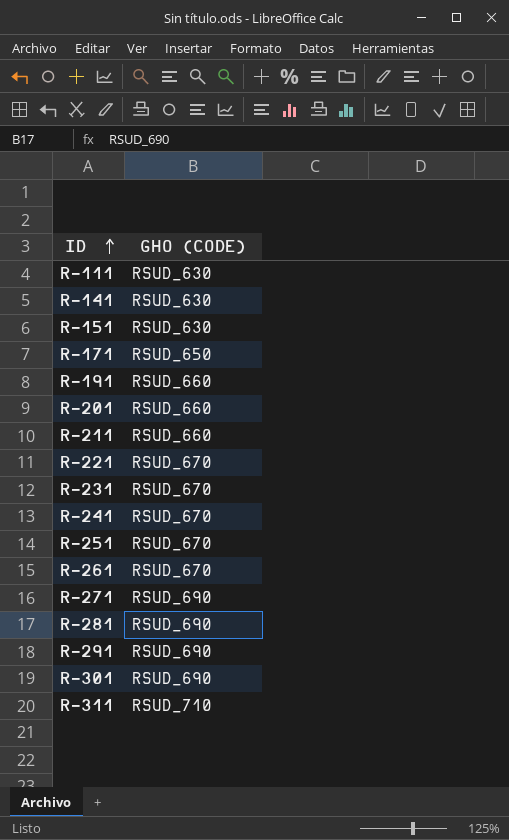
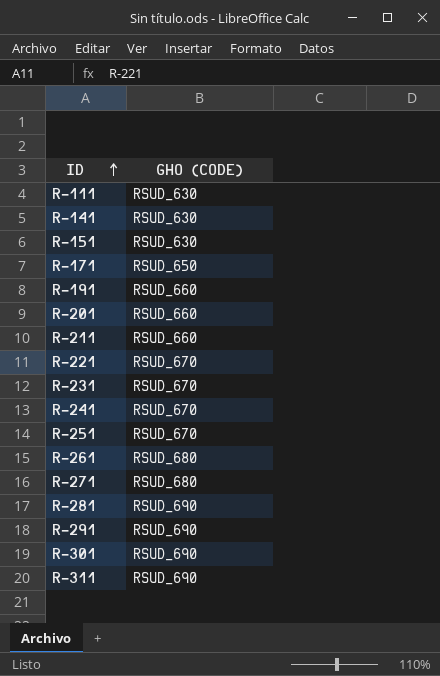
R-261 | GHO (CODE): RSUD_670 -> RSUD_680
R-271 | GHO (CODE): RSUD_690 -> RSUD_680
R-311 | GHO (CODE): RSUD_710 -> RSUD_690

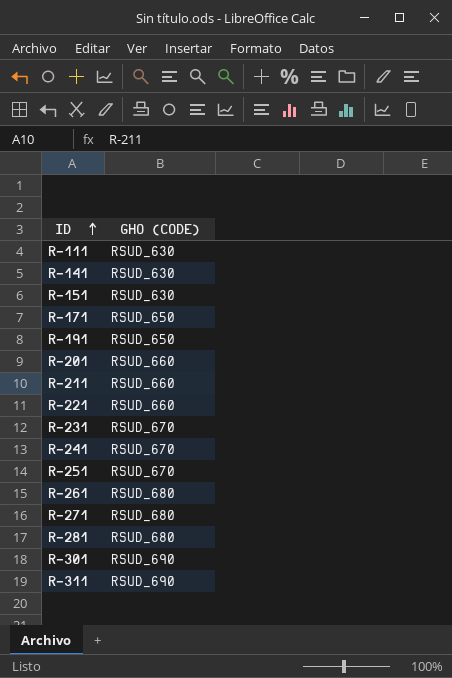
row R-291: RSUD_690 -> none
R-191 | GHO (CODE): RSUD_660 -> RSUD_650
R-221 | GHO (CODE): RSUD_670 -> RSUD_660
R-281 | GHO (CODE): RSUD_690 -> RSUD_680

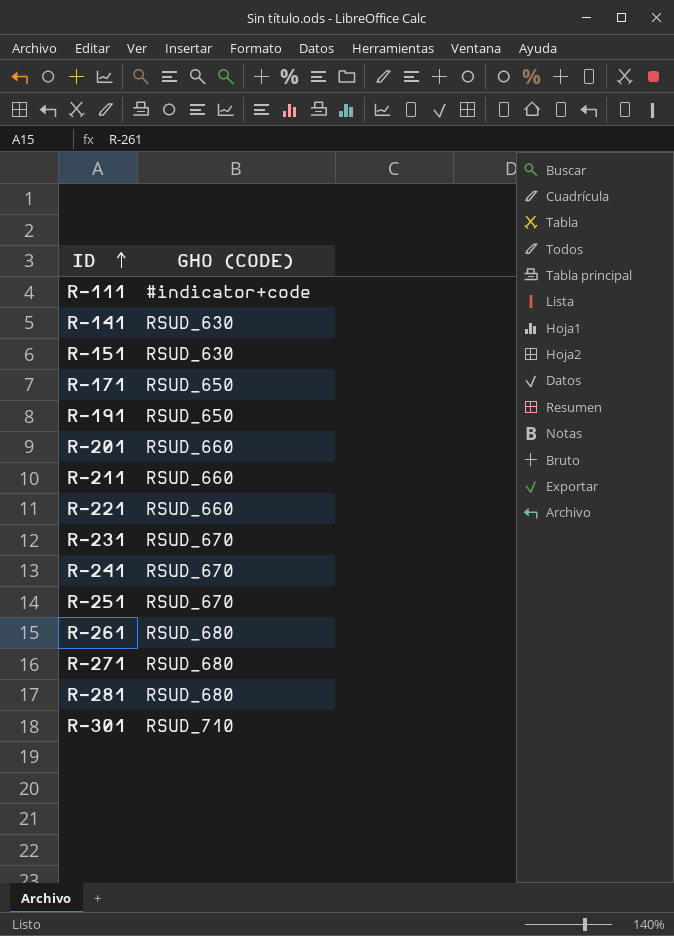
row R-311: RSUD_690 -> none
R-111 | GHO (CODE): RSUD_630 -> #indicator+code
R-301 | GHO (CODE): RSUD_690 -> RSUD_710

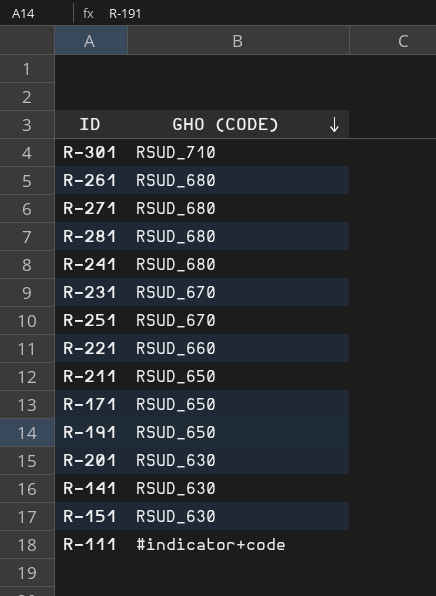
row order: ID ascending -> GHO (CODE) descending
R-241 | GHO (CODE): RSUD_670 -> RSUD_680
R-211 | GHO (CODE): RSUD_660 -> RSUD_650
R-201 | GHO (CODE): RSUD_660 -> RSUD_630

